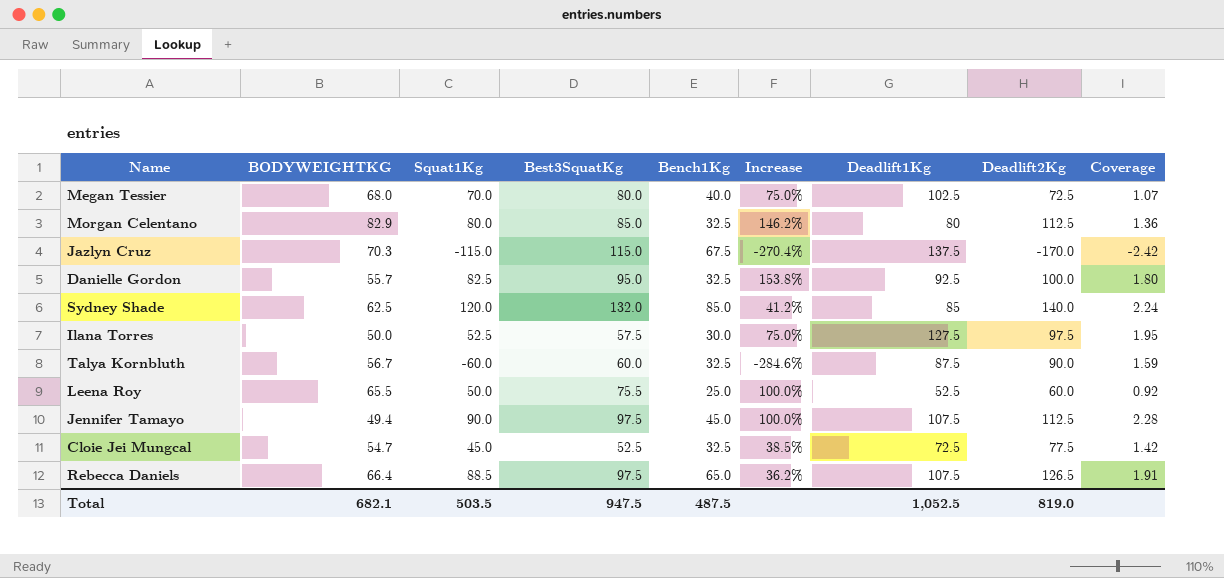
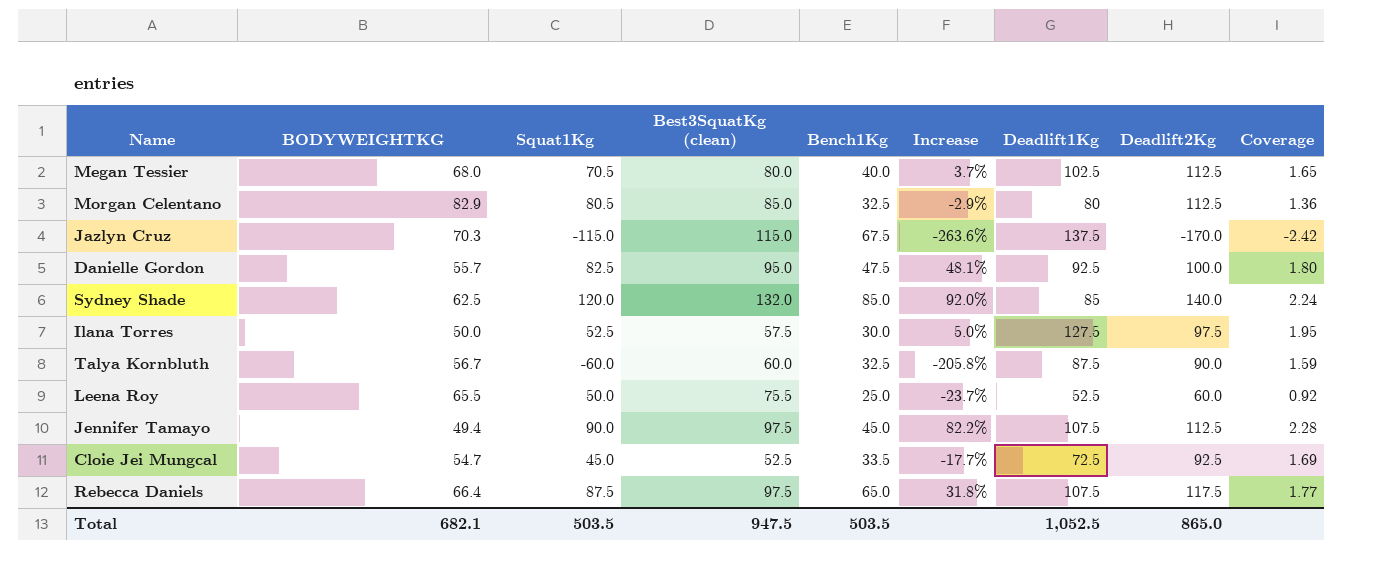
column name: Best3SquatKg -> Best3SquatKg (clean)
column Increase | formula: ([Squat1Kg] - [Bench1Kg]) / [Bench1Kg] -> ([Squat1Kg] - [BODYWEIGHTKG]) / [BODYWEIGHTKG]
Megan Tessier | Squat1Kg: 70.0 -> 70.5
Megan Tessier | Deadlift2Kg: 72.5 -> 112.5
Megan Tessier | Coverage: 1.07 -> 1.65
Morgan Celentano | Squat1Kg: 80.0 -> 80.5
Danielle Gordon | Bench1Kg: 32.5 -> 47.5
Cloie Jei Mungcal | Bench1Kg: 32.5 -> 33.5
Cloie Jei Mungcal | Deadlift2Kg: 77.5 -> 92.5
Cloie Jei Mungcal | Coverage: 1.42 -> 1.69
Rebecca Daniels | Squat1Kg: 88.5 -> 87.5
Rebecca Daniels | Deadlift2Kg: 126.5 -> 117.5
Rebecca Daniels | Coverage: 1.91 -> 1.77
Total | Bench1Kg: 487.5 -> 503.5
Total | Deadlift2Kg: 819.0 -> 865.0

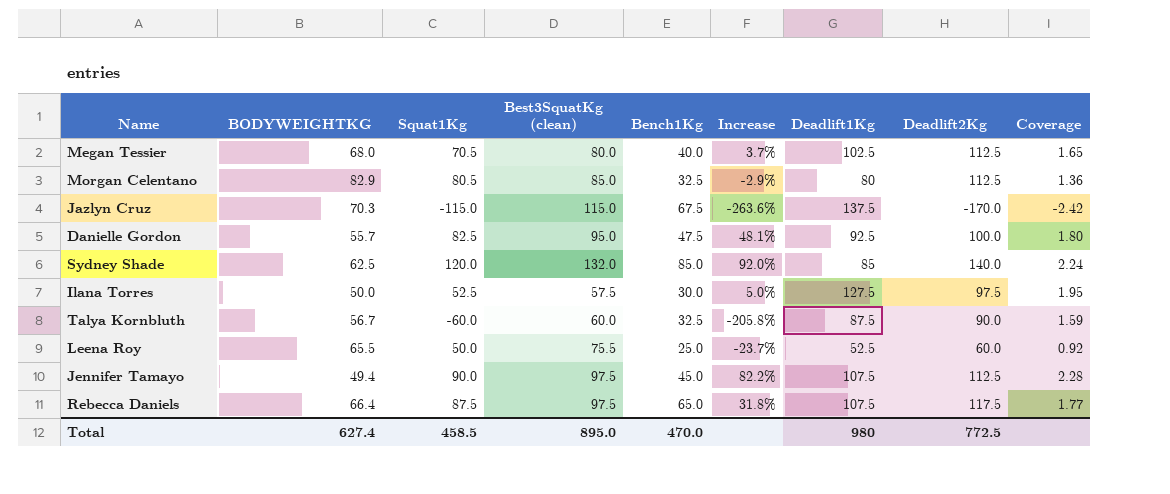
row Cloie Jei Mungcal: 54.7 | 45.0 | 52.5 | 33.5 | -17.7% | 72.5 | 92.5 | 1.69 -> none
Total | BODYWEIGHTKG: 682.1 -> 627.4
Total | Squat1Kg: 503.5 -> 458.5
Total | Best3SquatKg (clean): 947.5 -> 895.0
Total | Bench1Kg: 503.5 -> 470.0
Total | Deadlift1Kg: 1,052.5 -> 980
Total | Deadlift2Kg: 865.0 -> 772.5

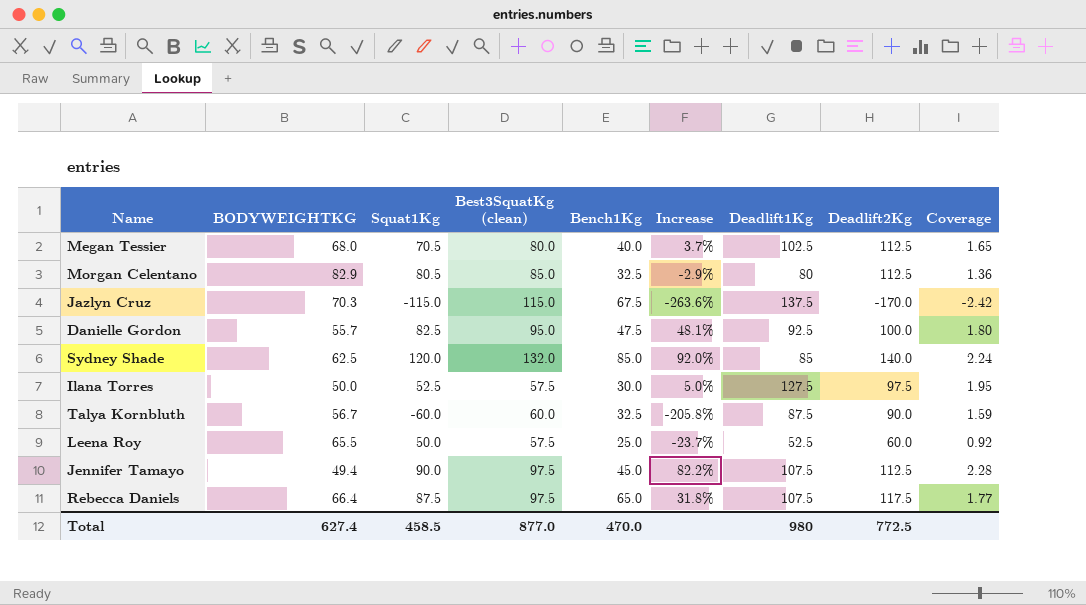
Leena Roy | Best3SquatKg (clean): 75.5 -> 57.5
Total | Best3SquatKg (clean): 895.0 -> 877.0

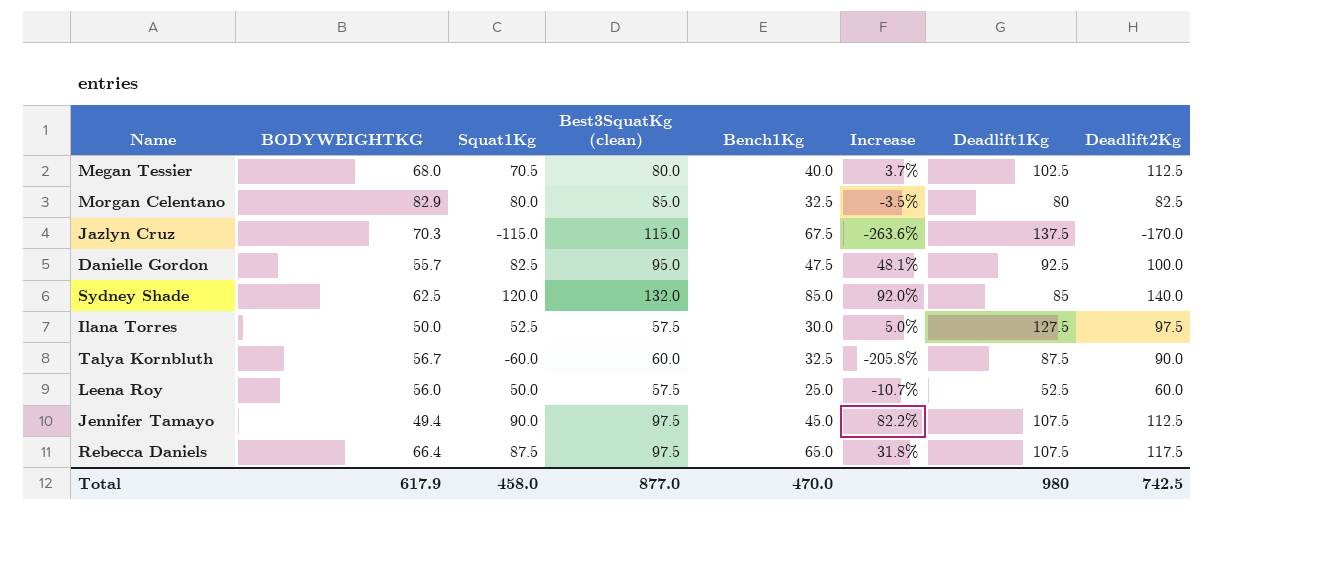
column Coverage | formula: [Deadlift2Kg] / [BODYWEIGHTKG] -> none
Morgan Celentano | Squat1Kg: 80.5 -> 80.0
Morgan Celentano | Increase: -2.9% -> -3.5%
Morgan Celentano | Deadlift2Kg: 112.5 -> 82.5
Leena Roy | BODYWEIGHTKG: 65.5 -> 56.0
Leena Roy | Increase: -23.7% -> -10.7%
Total | BODYWEIGHTKG: 627.4 -> 617.9
Total | Squat1Kg: 458.5 -> 458.0
Total | Deadlift2Kg: 772.5 -> 742.5

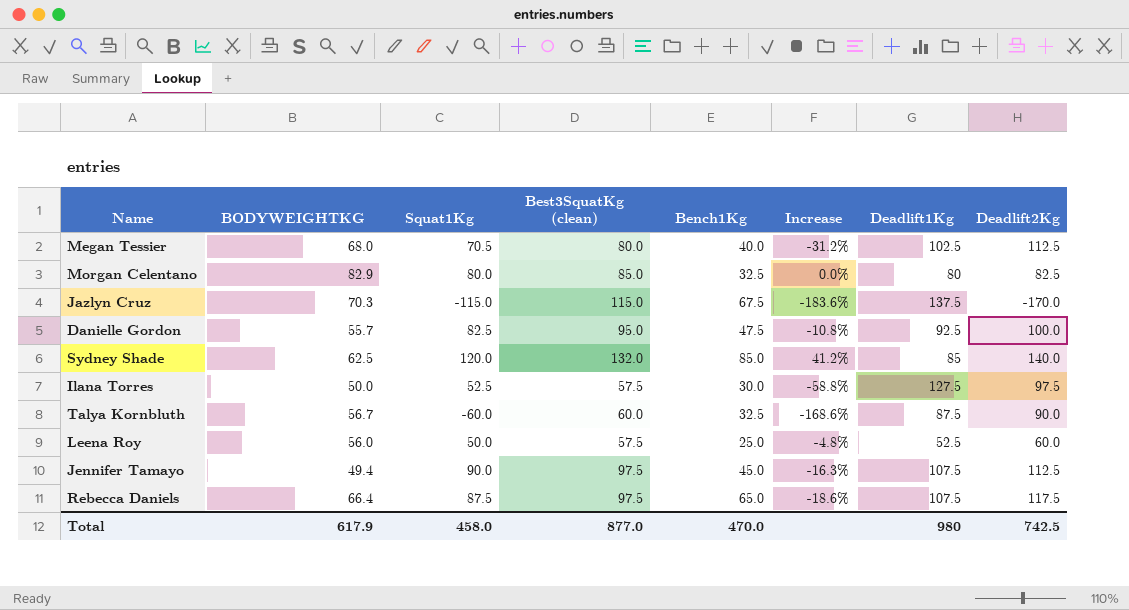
column Increase | formula: ([Squat1Kg] - [BODYWEIGHTKG]) / [BODYWEIGHTKG] -> ([Squat1Kg] - [Deadlift1Kg]) / [Deadlift1Kg]

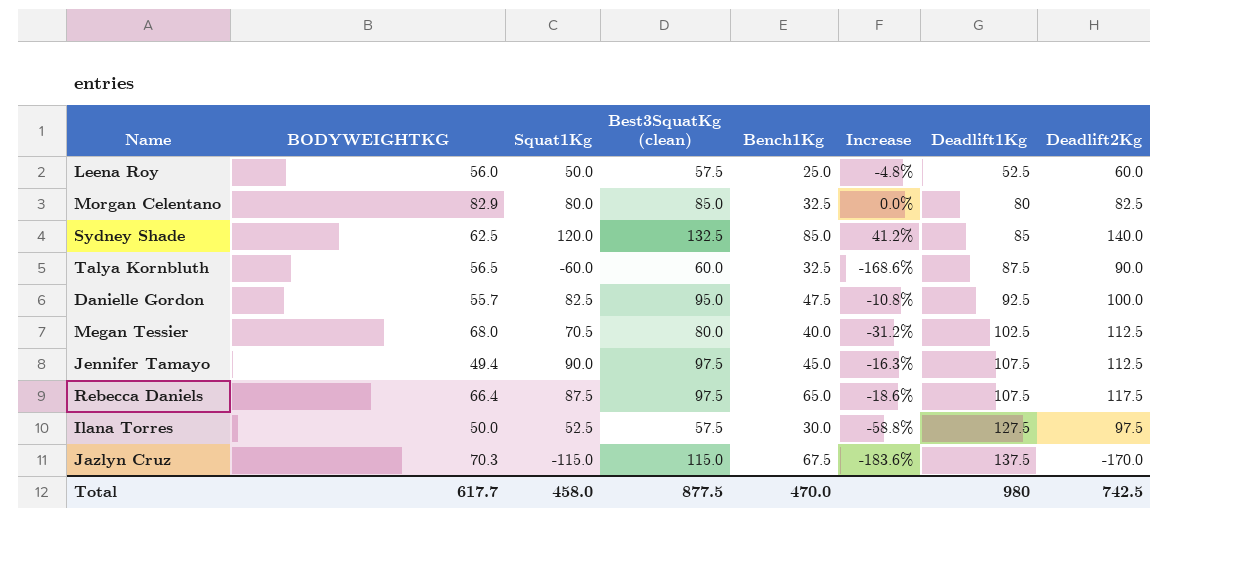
row order: none -> Deadlift1Kg ascending
Sydney Shade | Best3SquatKg (clean): 132.0 -> 132.5
Talya Kornbluth | BODYWEIGHTKG: 56.7 -> 56.5
Total | BODYWEIGHTKG: 617.9 -> 617.7
Total | Best3SquatKg (clean): 877.0 -> 877.5

